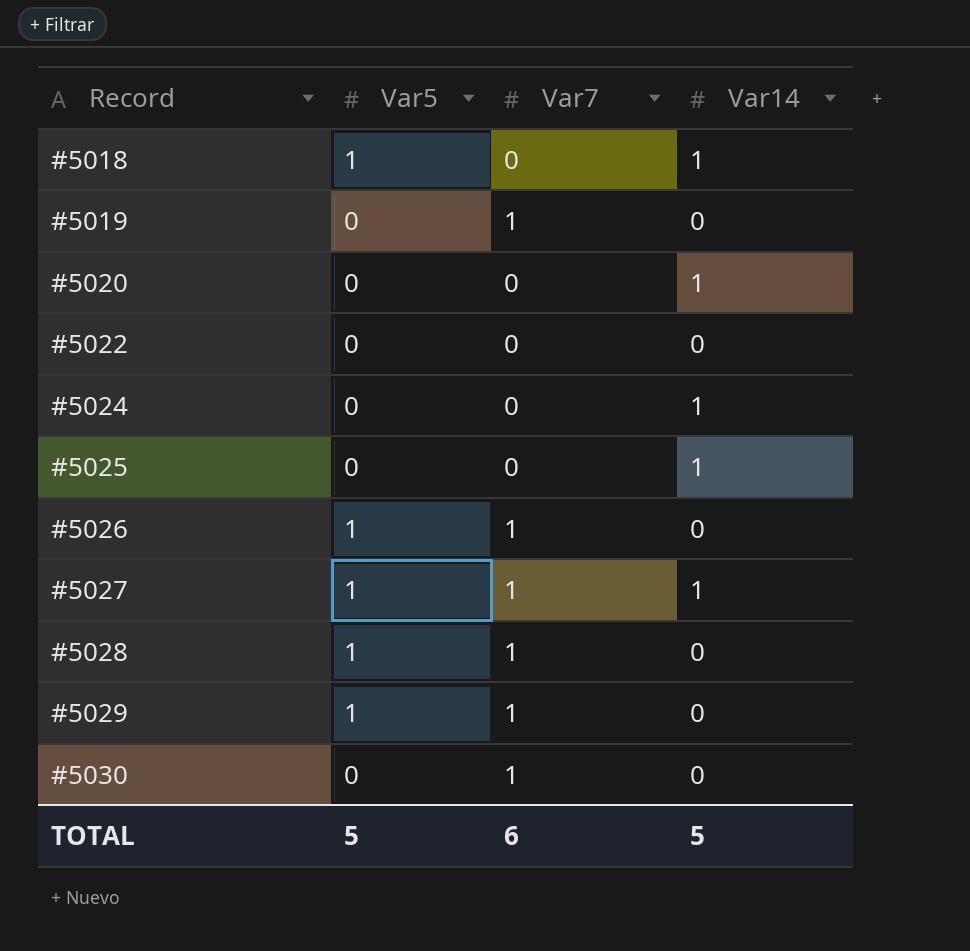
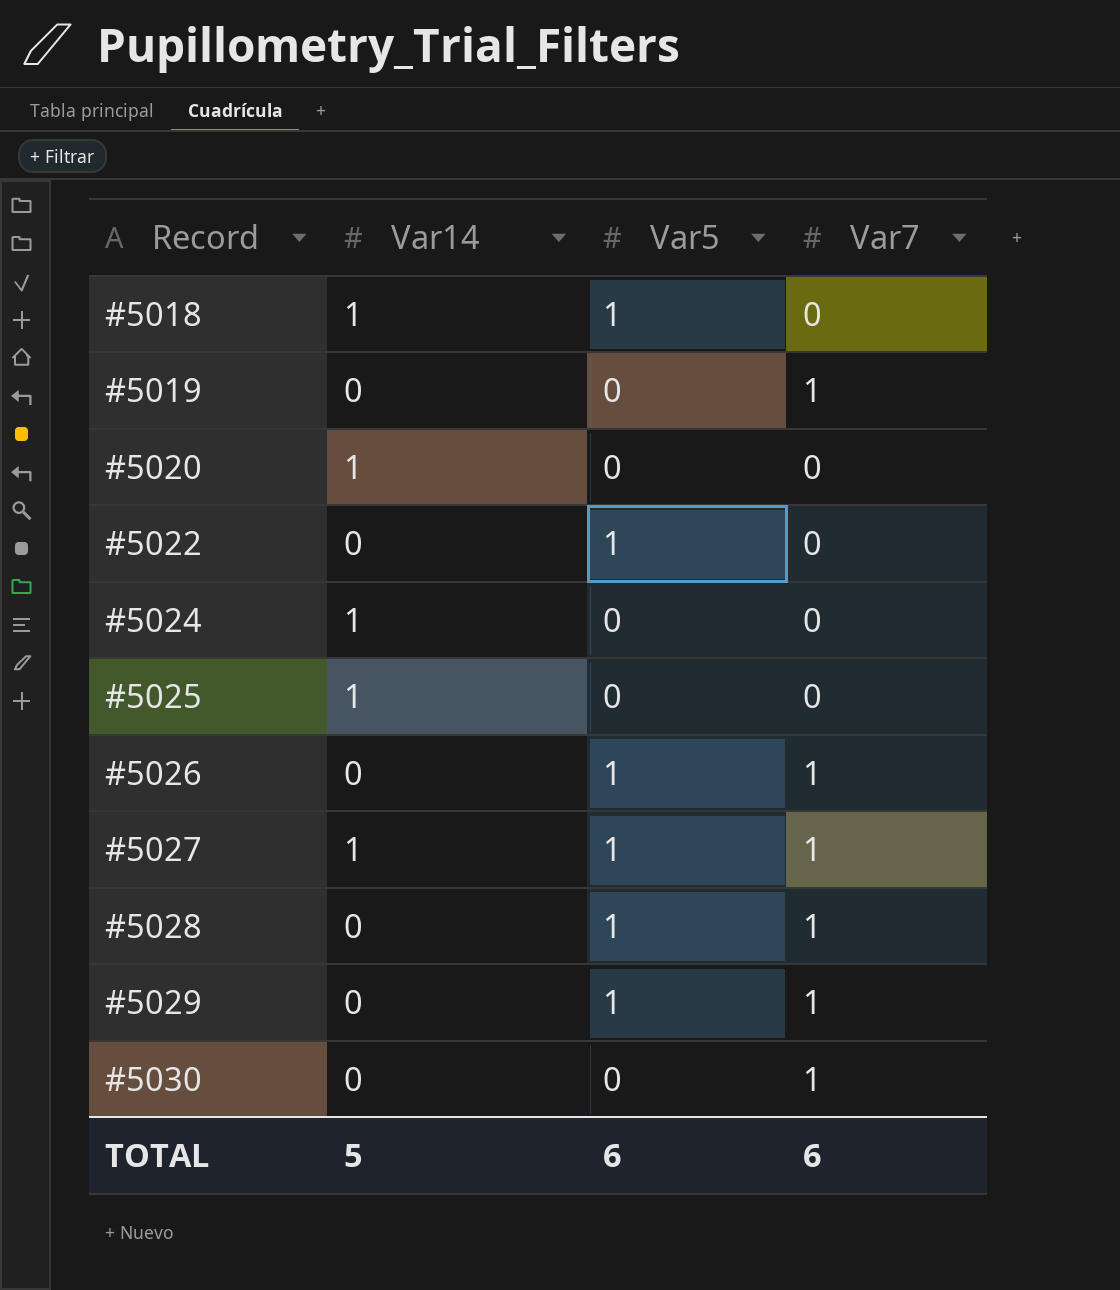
column Var14 | position: 4 -> 2
#5022 | Var5: 0 -> 1
TOTAL | Var5: 5 -> 6

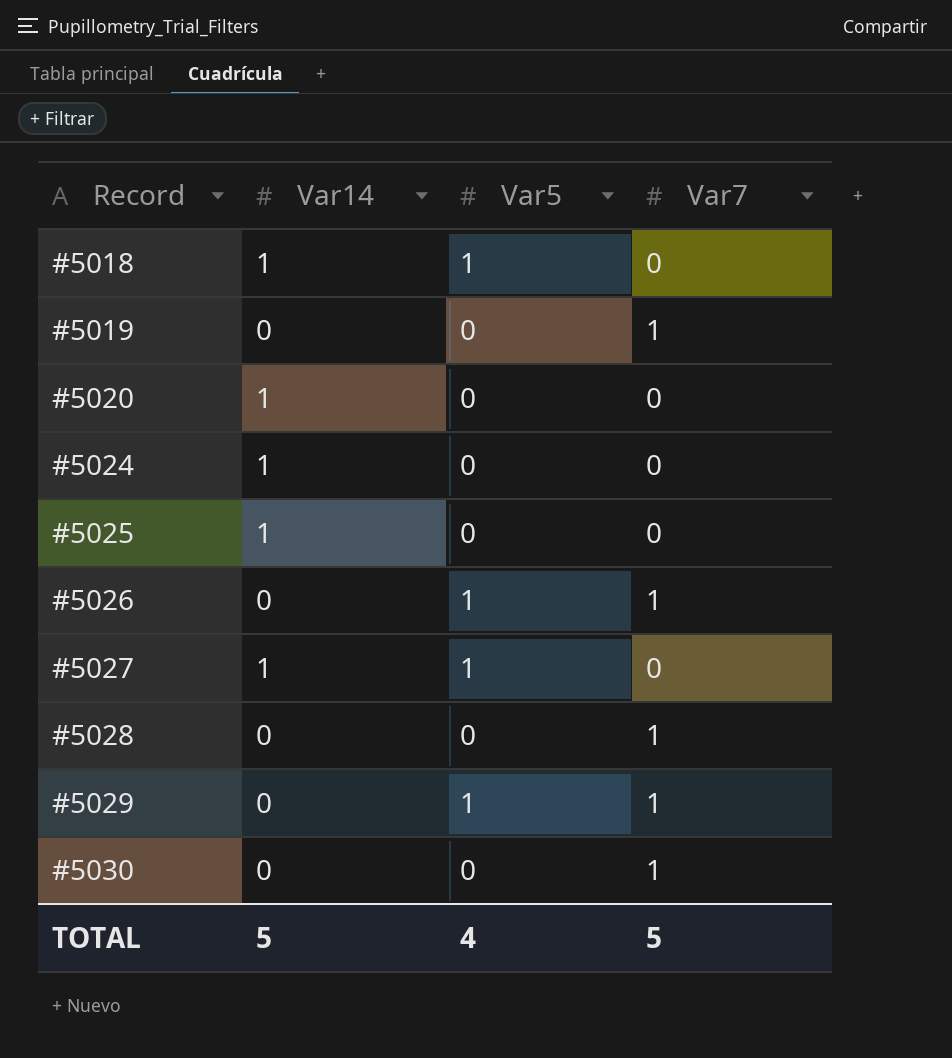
row #5022: 0 | 1 | 0 -> none
#5027 | Var7: 1 -> 0
#5028 | Var5: 1 -> 0
TOTAL | Var5: 6 -> 4
TOTAL | Var7: 6 -> 5

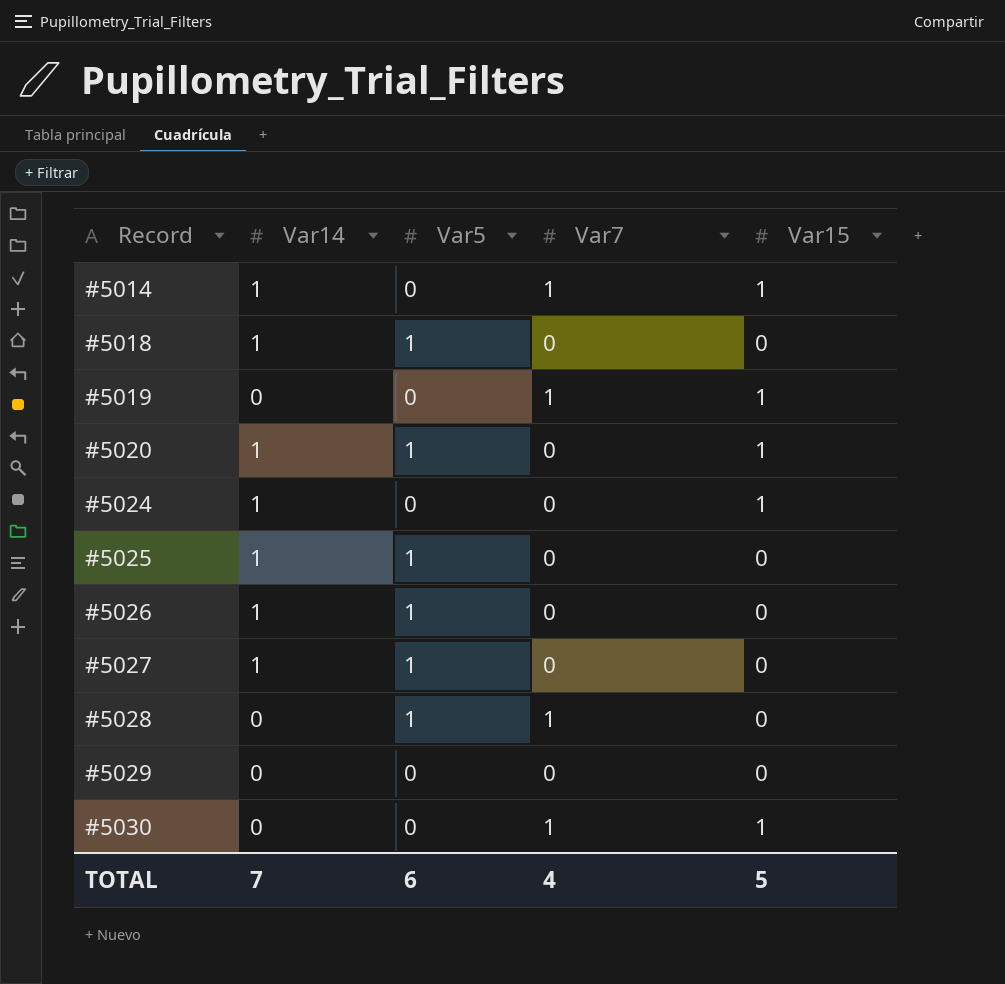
column Var15 | position: none -> 5
row #5014: none -> 1 | 0 | 1 | 1
#5020 | Var5: 0 -> 1
#5025 | Var5: 0 -> 1
#5026 | Var14: 0 -> 1
#5026 | Var7: 1 -> 0
#5028 | Var5: 0 -> 1
#5029 | Var5: 1 -> 0
#5029 | Var7: 1 -> 0
TOTAL | Var14: 5 -> 7
TOTAL | Var5: 4 -> 6
TOTAL | Var7: 5 -> 4

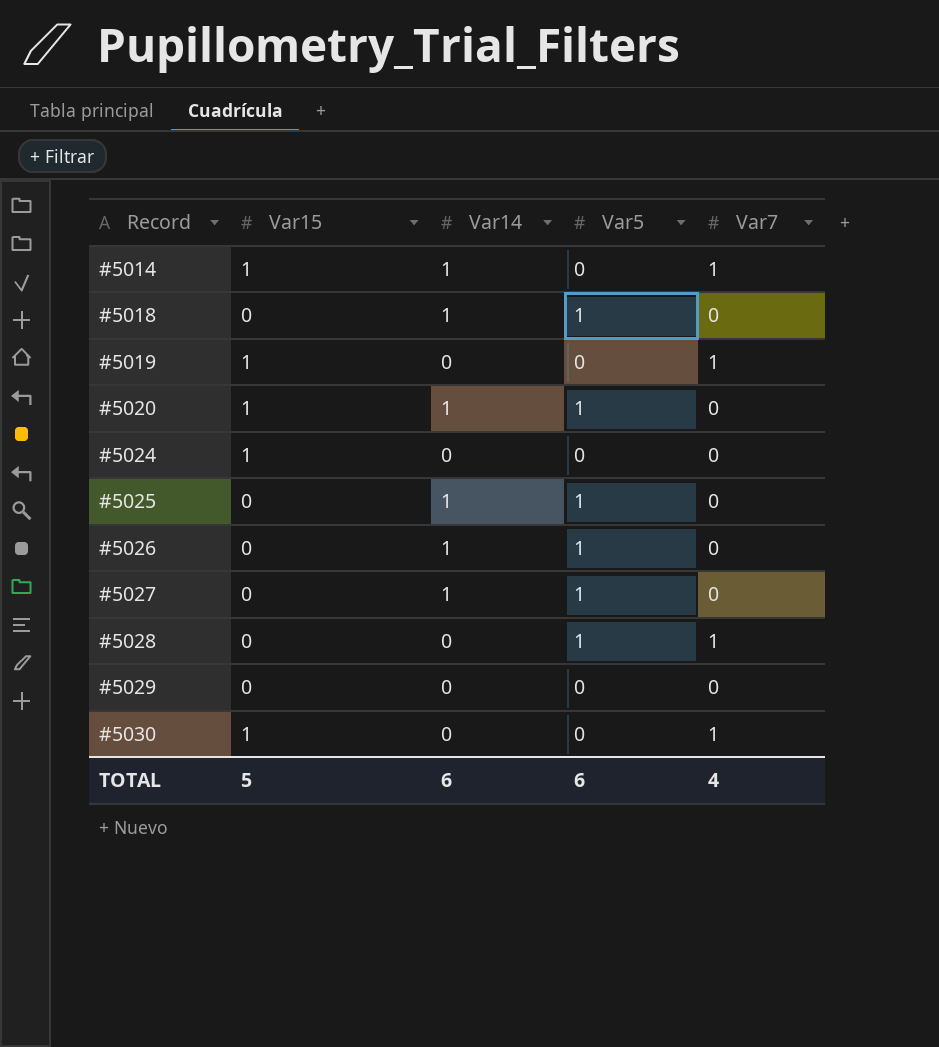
column Var15 | position: 5 -> 2
#5024 | Var14: 1 -> 0
TOTAL | Var14: 7 -> 6

